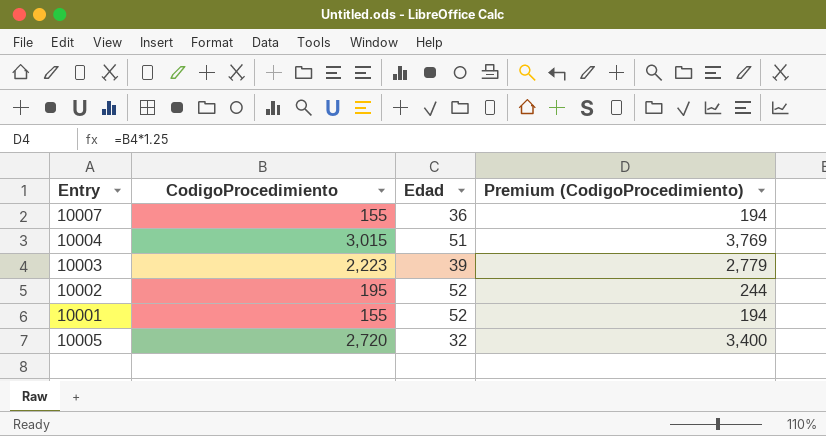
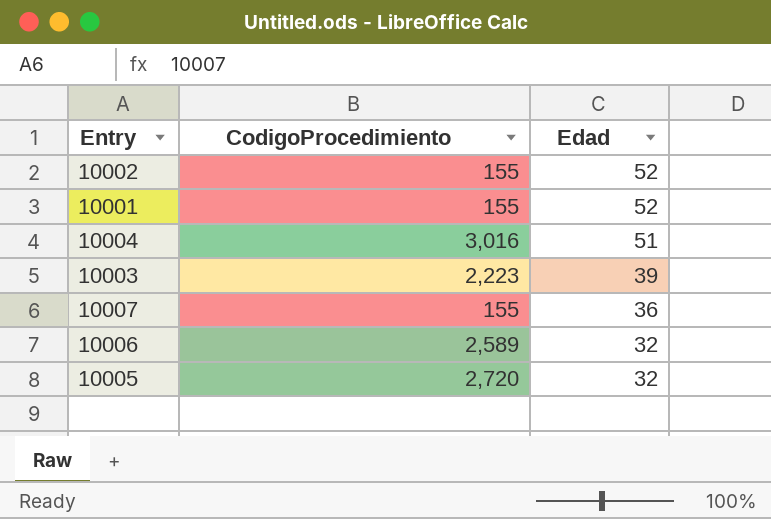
row order: none -> Edad descending
column Premium (CodigoProcedimiento) | formula: [CodigoProcedimiento] * 1.25 -> none
10002 | CodigoProcedimiento: 195 -> 155
10004 | CodigoProcedimiento: 3,015 -> 3,016
row 10006: none -> 2,589 | 32

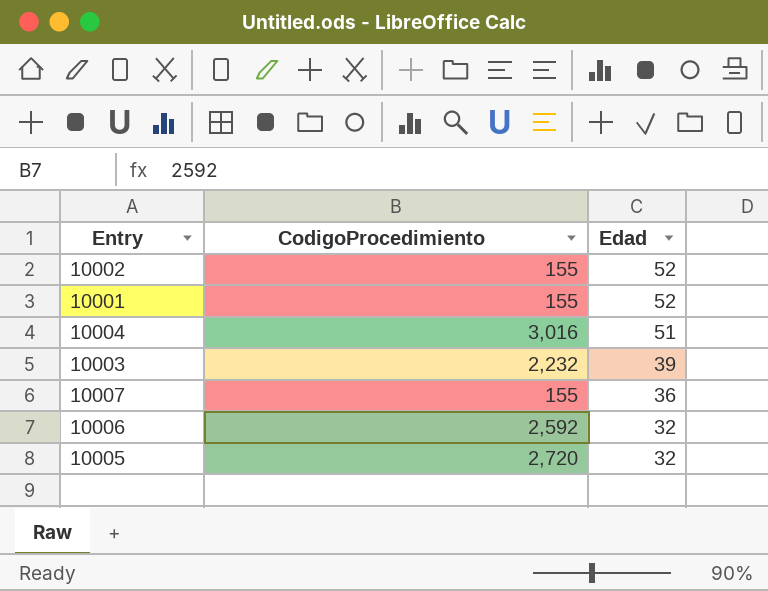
10003 | CodigoProcedimiento: 2,223 -> 2,232
10006 | CodigoProcedimiento: 2,589 -> 2,592

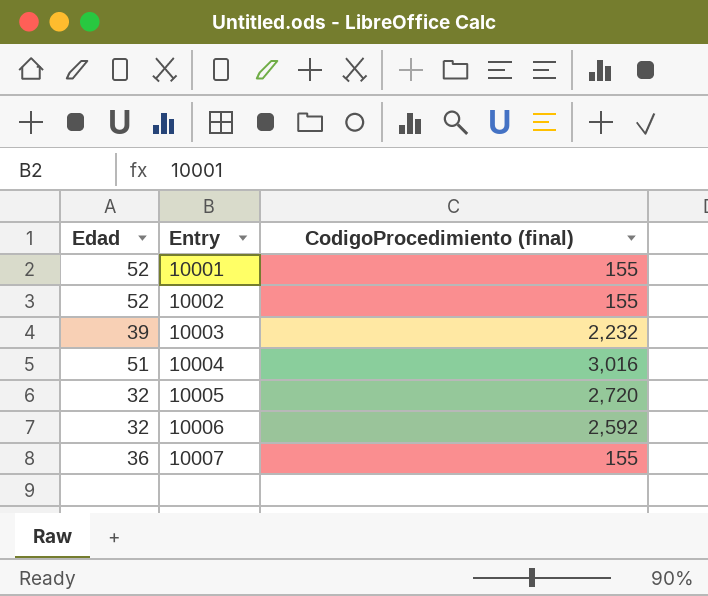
row order: Edad descending -> Entry ascending
column Edad | position: 3 -> 1
column name: CodigoProcedimiento -> CodigoProcedimiento (final)

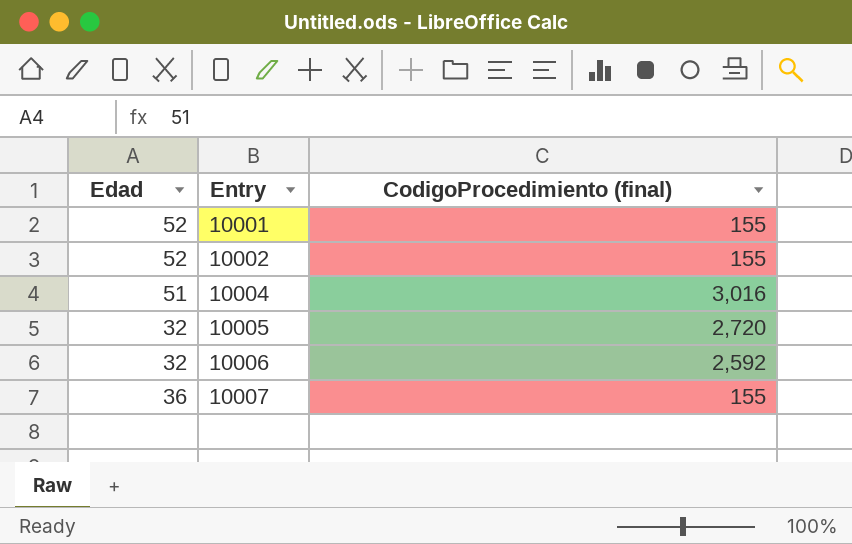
row 10003: 39 | 2,232 -> none

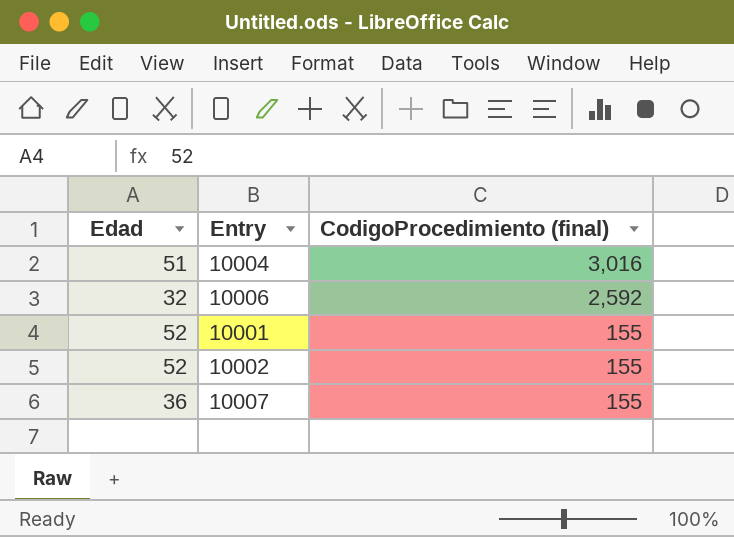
row order: Entry ascending -> CodigoProcedimiento (final) descending
row 10005: 32 | 2,720 -> none

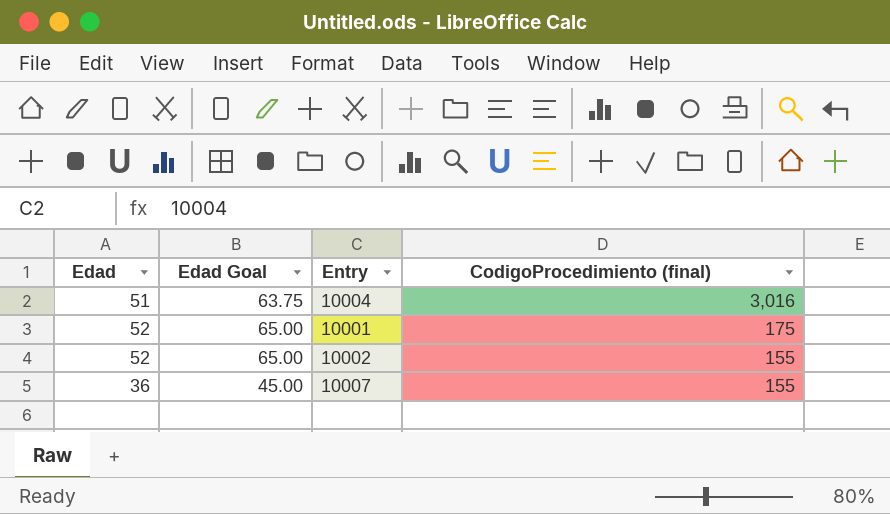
column Edad Goal | formula: none -> [Edad] * 1.25
row 10006: 32 | 2,592 -> none
10001 | CodigoProcedimiento (final): 155 -> 175

